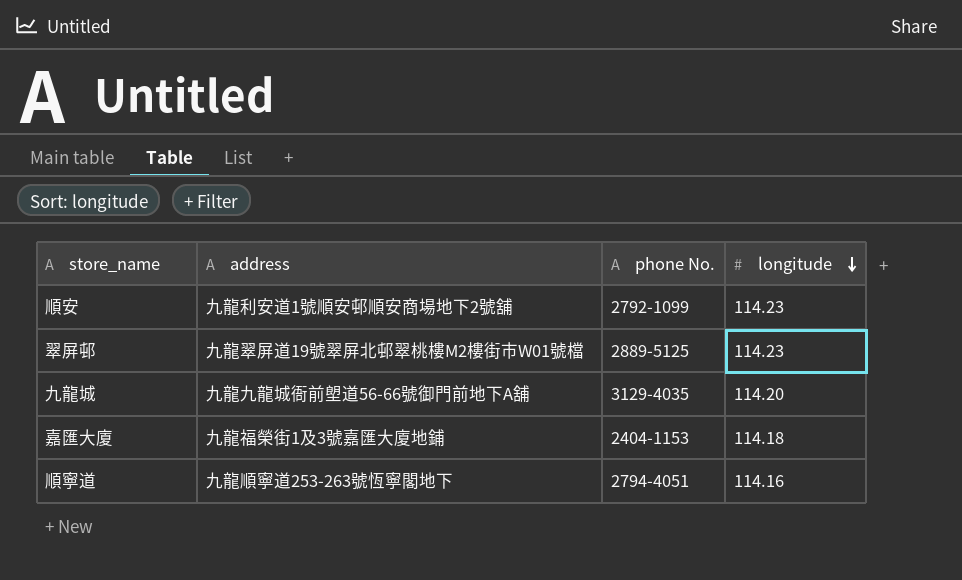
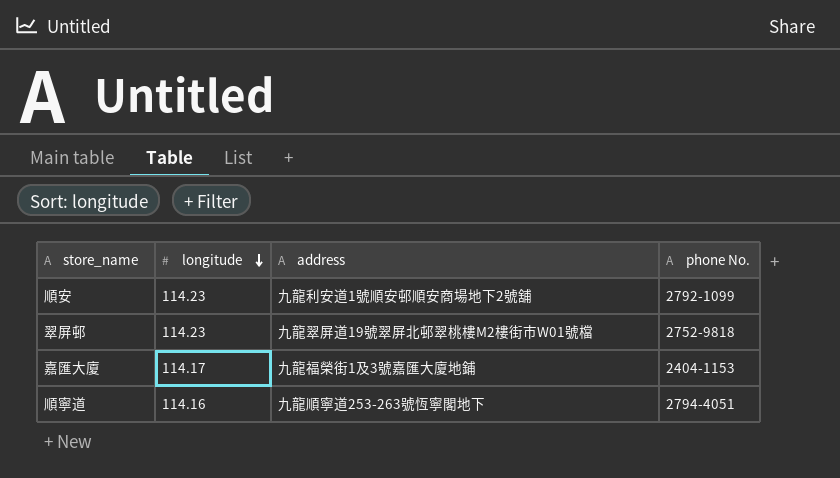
column longitude | position: 4 -> 2
row 九龍城: 九龍九龍城衙前塱道56-66號御門前地下A舖 | 3129-4035 | 114.20 -> none
翠屏邨 | phone No.: 2889-5125 -> 2752-9818
嘉匯大廈 | longitude: 114.18 -> 114.17

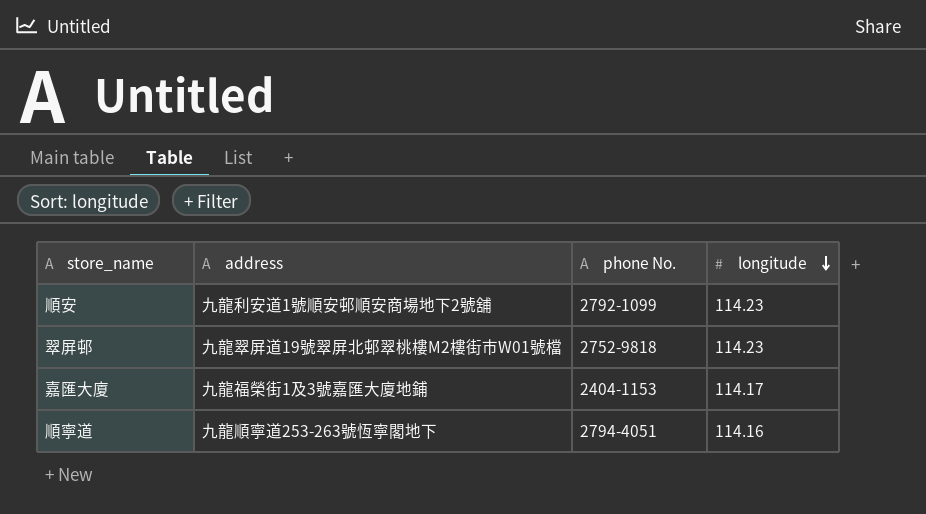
column longitude | position: 2 -> 4

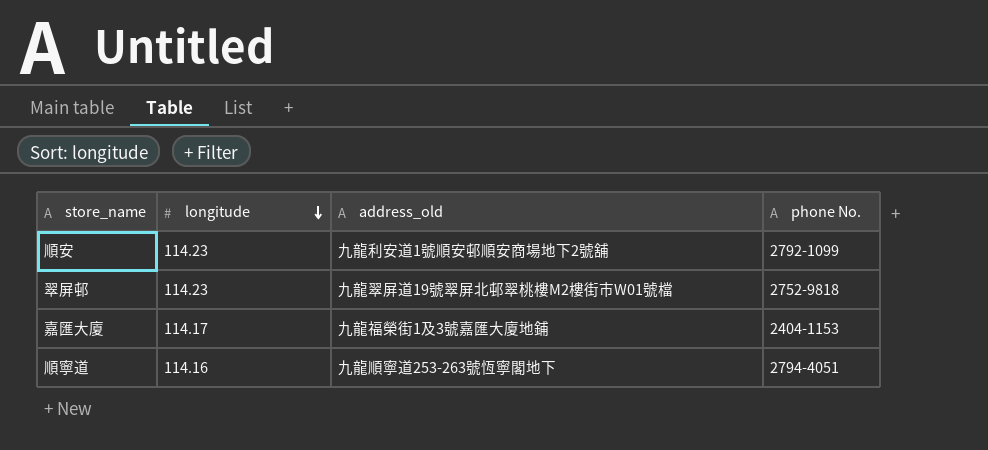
column longitude | position: 4 -> 2
column name: address -> address_old

